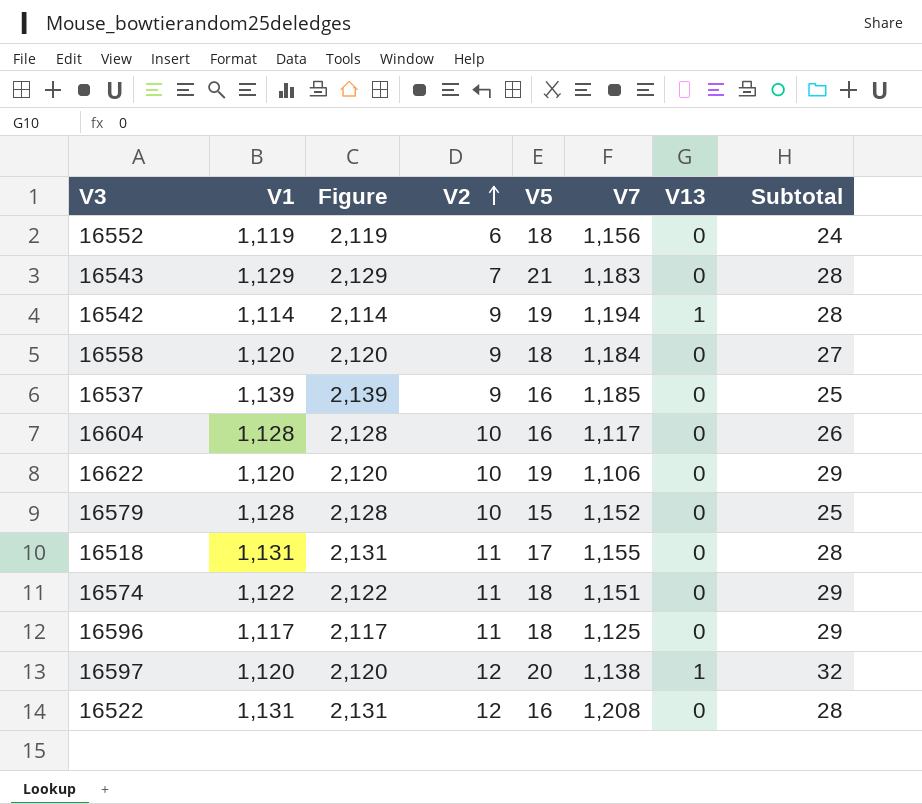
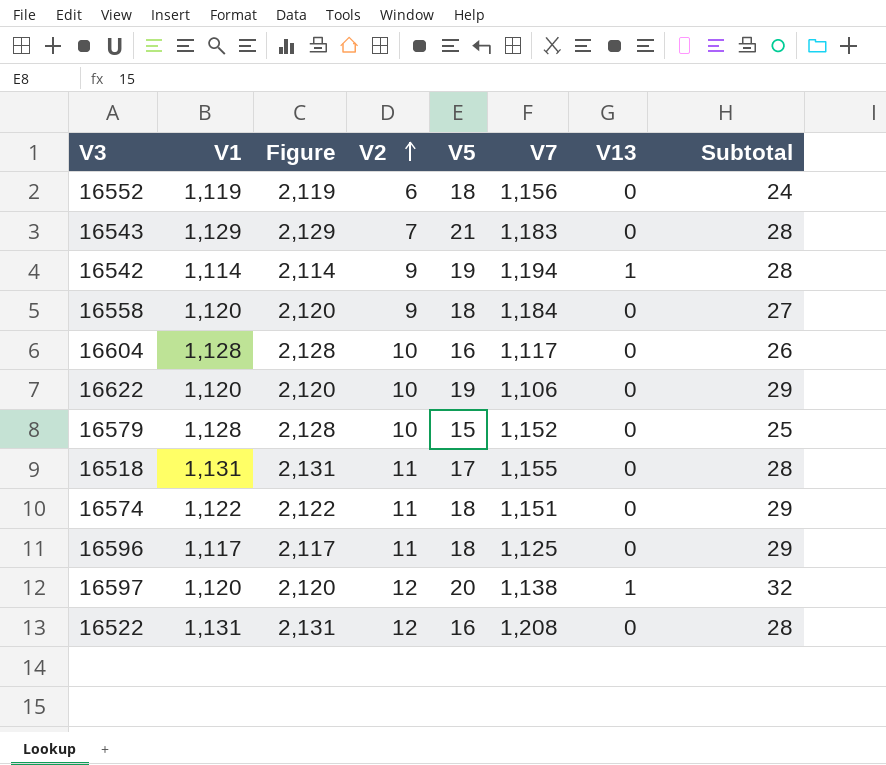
row 16537: 1,139 | 2,139 | 9 | 16 | 1,185 | 0 | 25 -> none

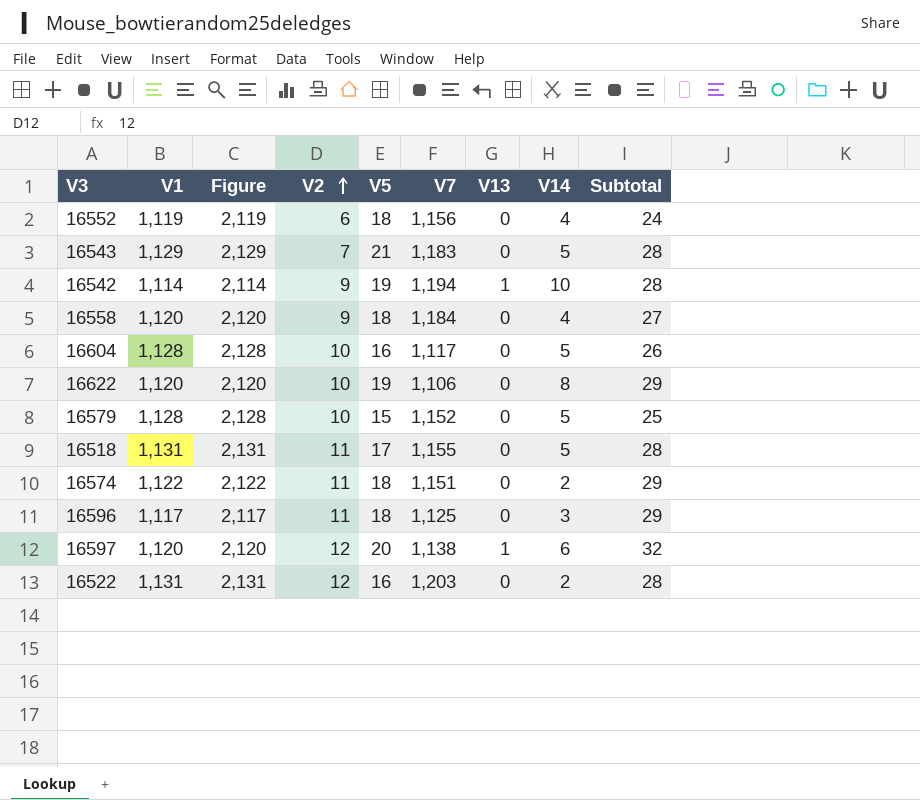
column V14 | position: none -> 8
16522 | V7: 1,208 -> 1,203

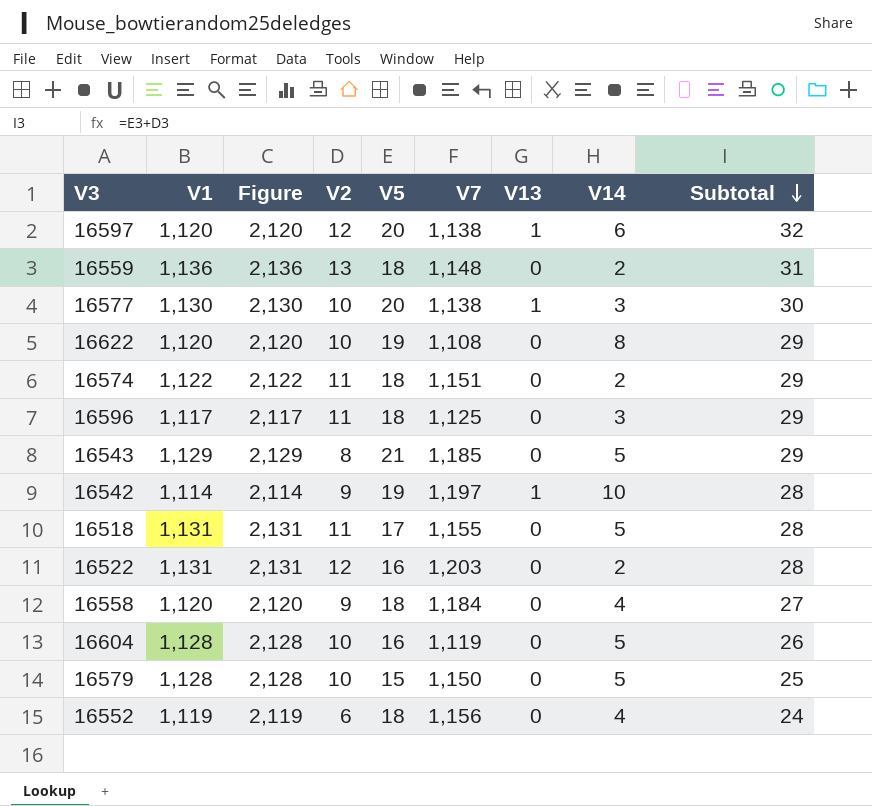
row order: V2 ascending -> Subtotal descending
row 16559: none -> 1,136 | 2,136 | 13 | 18 | 1,148 | 0 | 2 | 31
row 16577: none -> 1,130 | 2,130 | 10 | 20 | 1,138 | 1 | 3 | 30
16622 | V7: 1,106 -> 1,108
16543 | V2: 7 -> 8
16543 | V7: 1,183 -> 1,185
16543 | Subtotal: 28 -> 29
16542 | V7: 1,194 -> 1,197
16604 | V7: 1,117 -> 1,119
16579 | V7: 1,152 -> 1,150

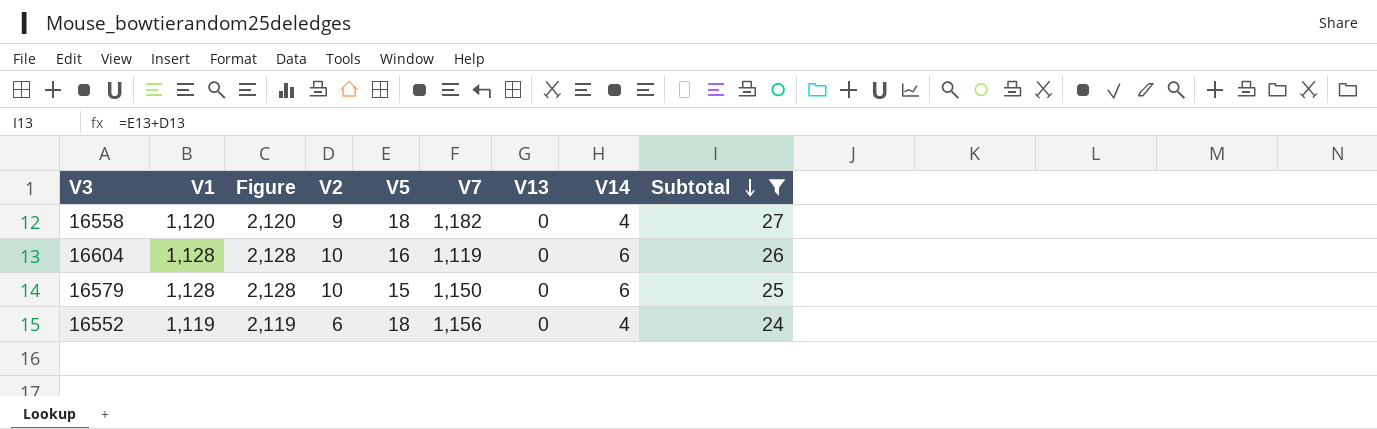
filter: none -> Subtotal <= 27
16558 | V7: 1,184 -> 1,182
16604 | V14: 5 -> 6
16579 | V14: 5 -> 6

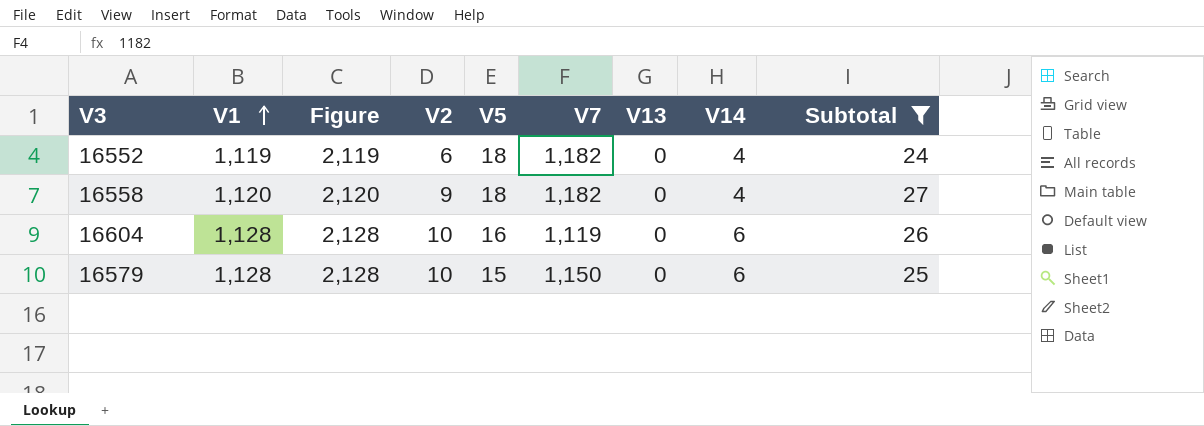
row order: Subtotal descending -> V1 ascending
16552 | V7: 1,156 -> 1,182

